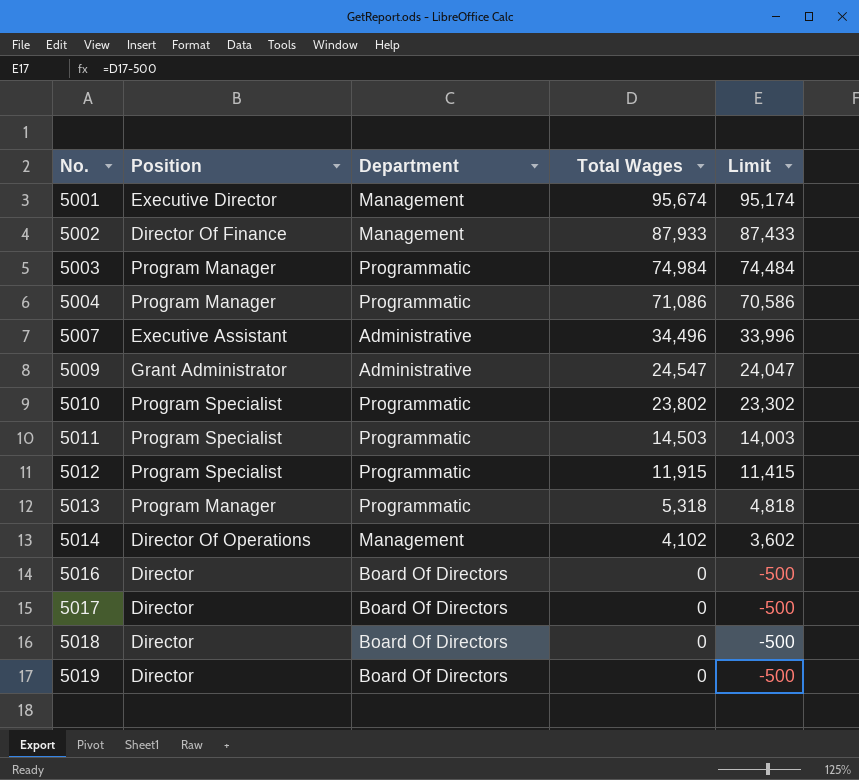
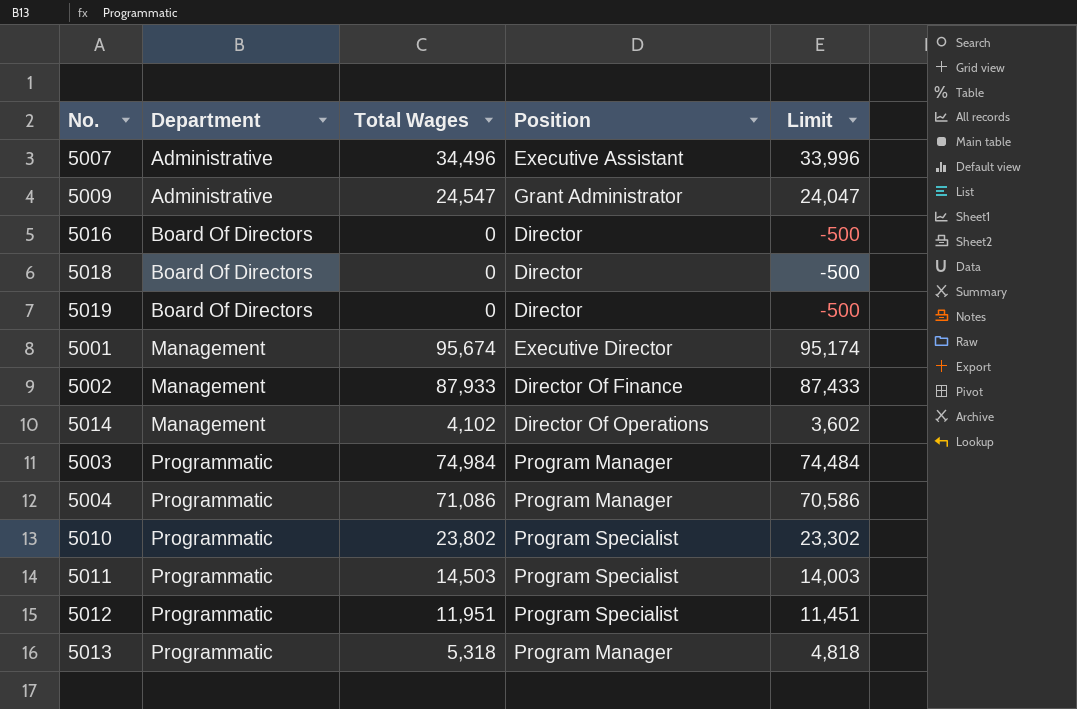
row order: No. ascending -> Department ascending
column Position | position: 2 -> 4
row 5017: Director | Board Of Directors | 0 | -500 -> none
5012 | Total Wages: 11,915 -> 11,951
5012 | Limit: 11,415 -> 11,451

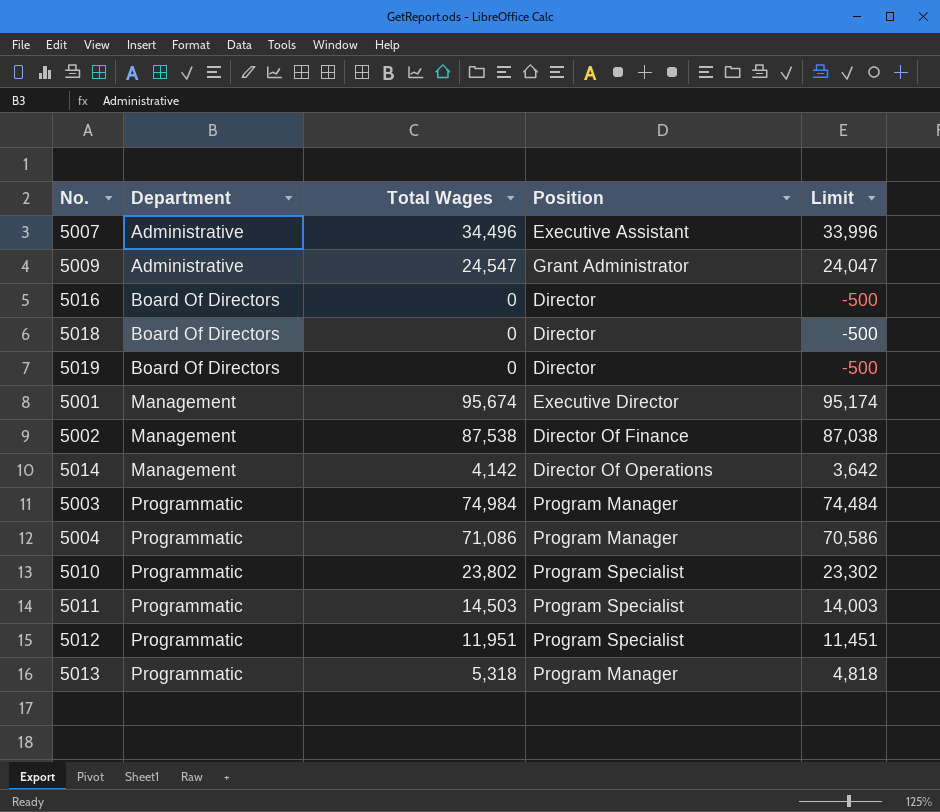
5002 | Total Wages: 87,933 -> 87,538
5002 | Limit: 87,433 -> 87,038
5014 | Total Wages: 4,102 -> 4,142
5014 | Limit: 3,602 -> 3,642

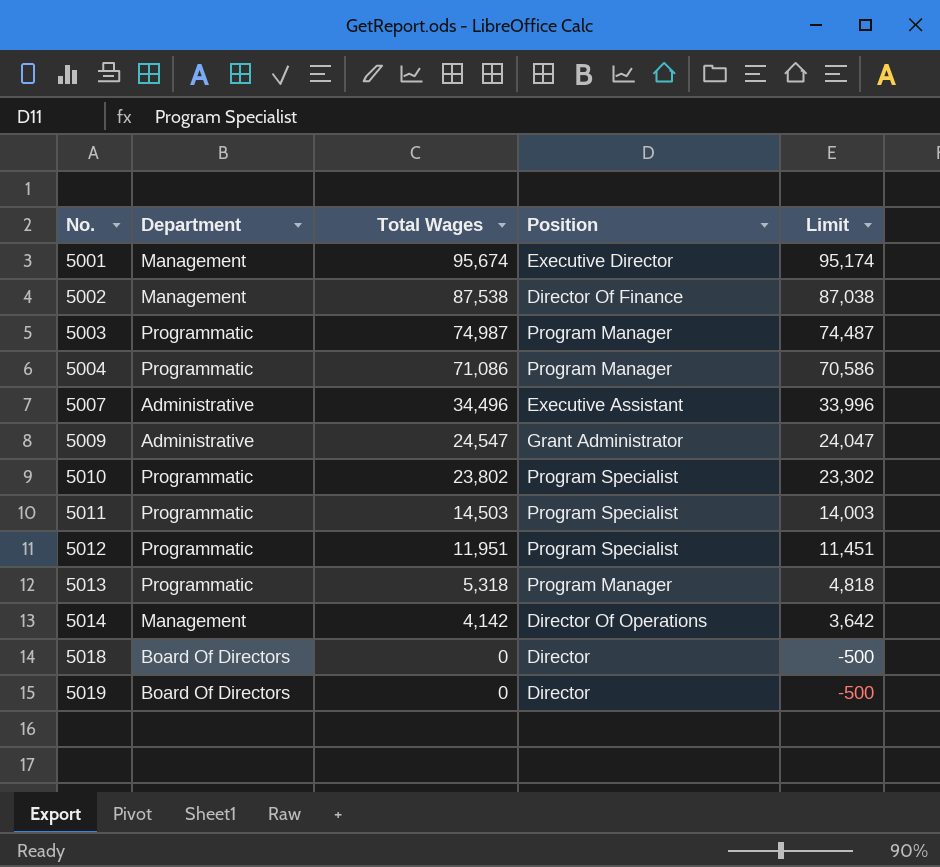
row order: Department ascending -> No. ascending
row 5016: Board Of Directors | 0 | Director | -500 -> none
5003 | Total Wages: 74,984 -> 74,987
5003 | Limit: 74,484 -> 74,487

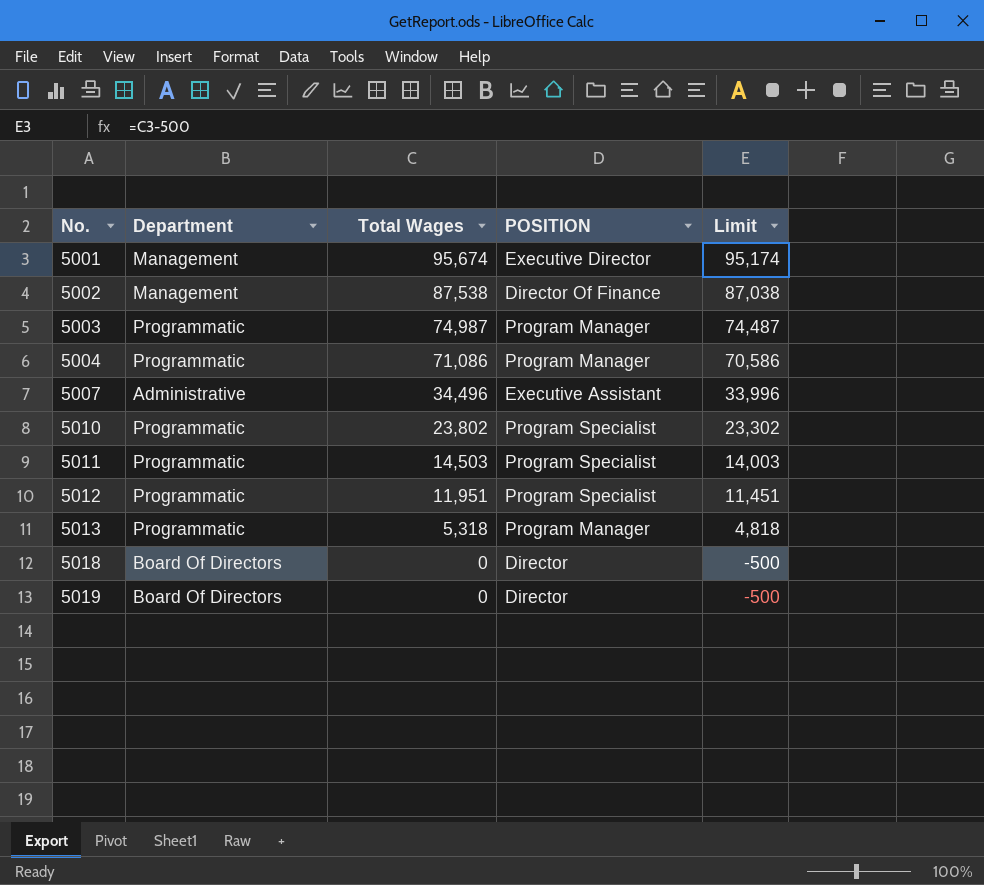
column name: Position -> POSITION
row 5009: Administrative | 24,547 | Grant Administrator | 24,047 -> none
row 5014: Management | 4,142 | Director Of Operations | 3,642 -> none

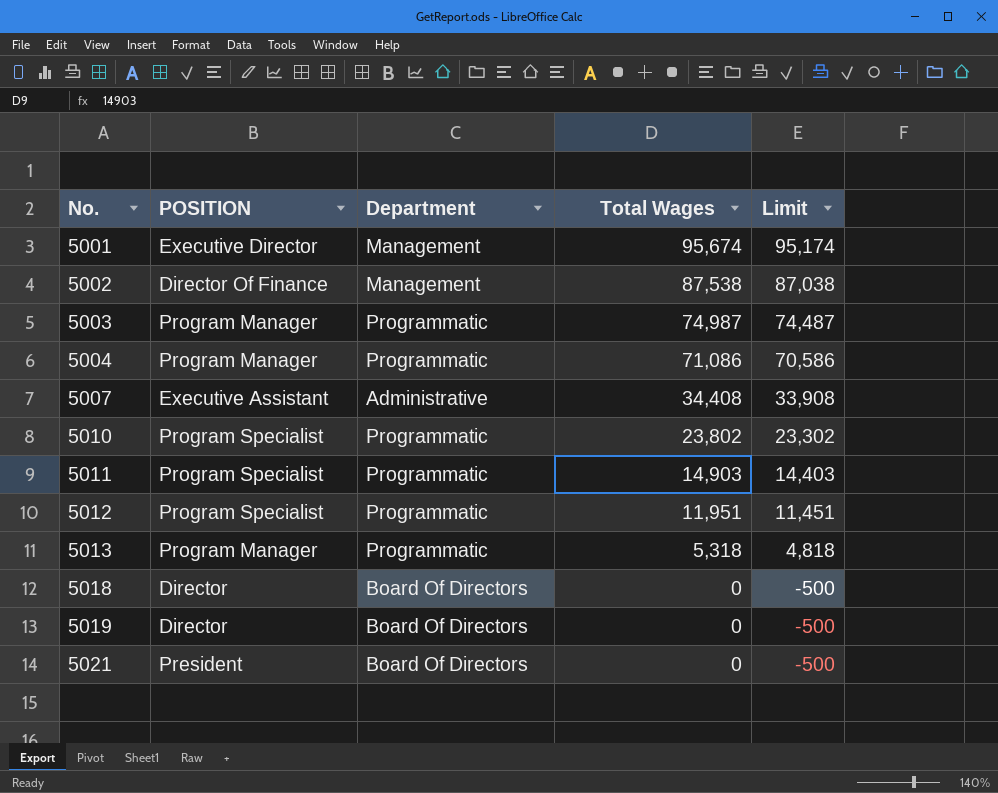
column POSITION | position: 4 -> 2
5007 | Total Wages: 34,496 -> 34,408
5007 | Limit: 33,996 -> 33,908
5011 | Total Wages: 14,503 -> 14,903
5011 | Limit: 14,003 -> 14,403
row 5021: none -> President | Board Of Directors | 0 | -500

